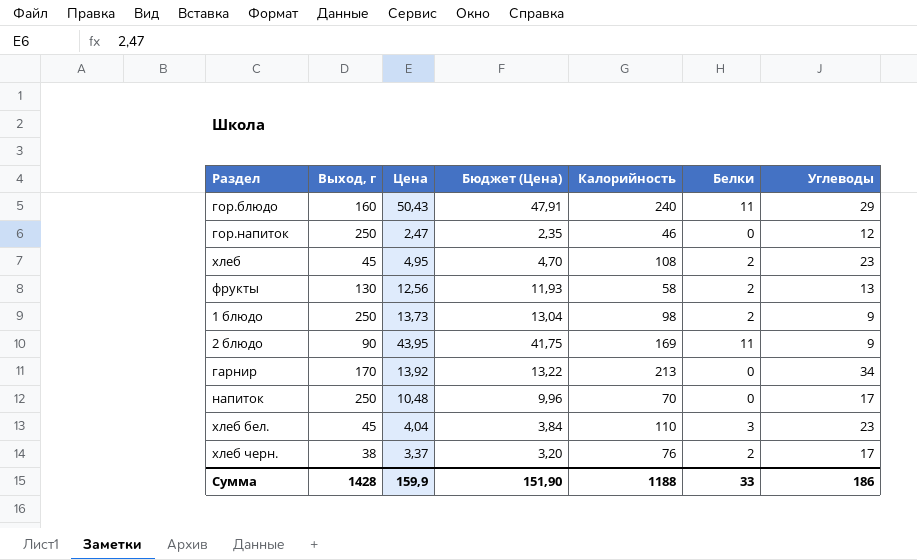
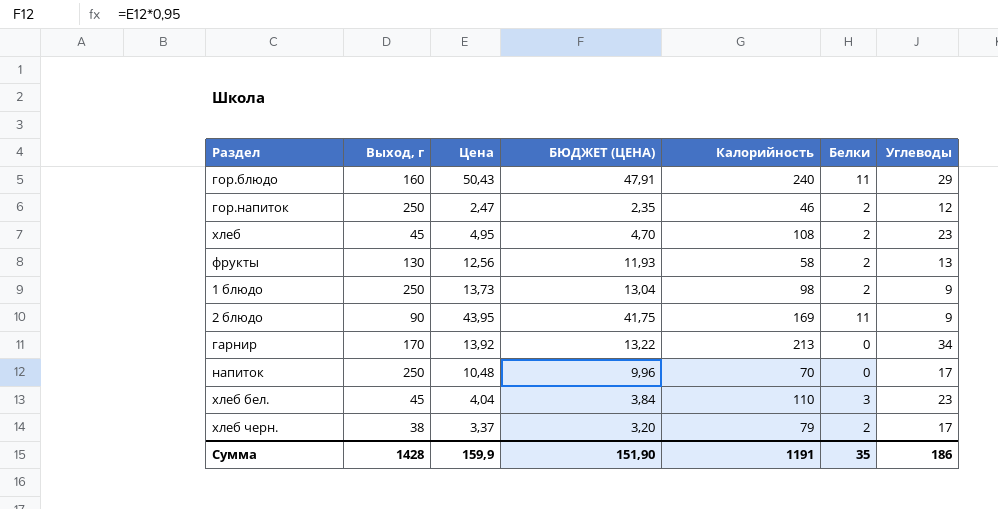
column name: Бюджет (Цена) -> БЮДЖЕТ (ЦЕНА)
гор.напиток | Белки: 0 -> 2
хлеб черн. | Калорийность: 76 -> 79
Сумма | Калорийность: 1188 -> 1191
Сумма | Белки: 33 -> 35

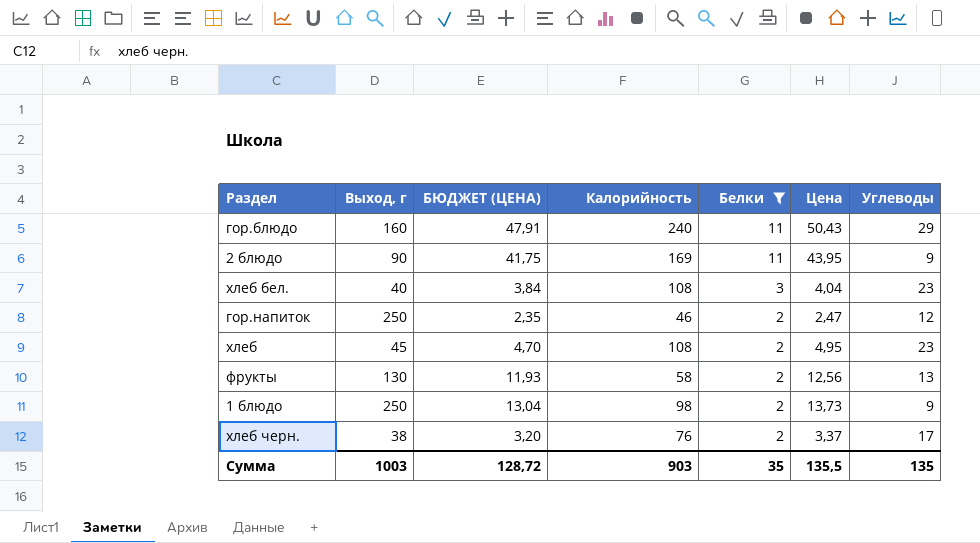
filter: none -> Белки != 0
row order: none -> Белки descending
column Цена | position: 3 -> 6
хлеб бел. | Выход, г: 45 -> 40
хлеб бел. | Калорийность: 110 -> 108
хлеб черн. | Калорийность: 79 -> 76
Сумма | Выход, г: 1428 -> 1003
Сумма | БЮДЖЕТ (ЦЕНА): 151,90 -> 128,72
Сумма | Калорийность: 1191 -> 903
Сумма | Цена: 159,9 -> 135,5
Сумма | Углеводы: 186 -> 135

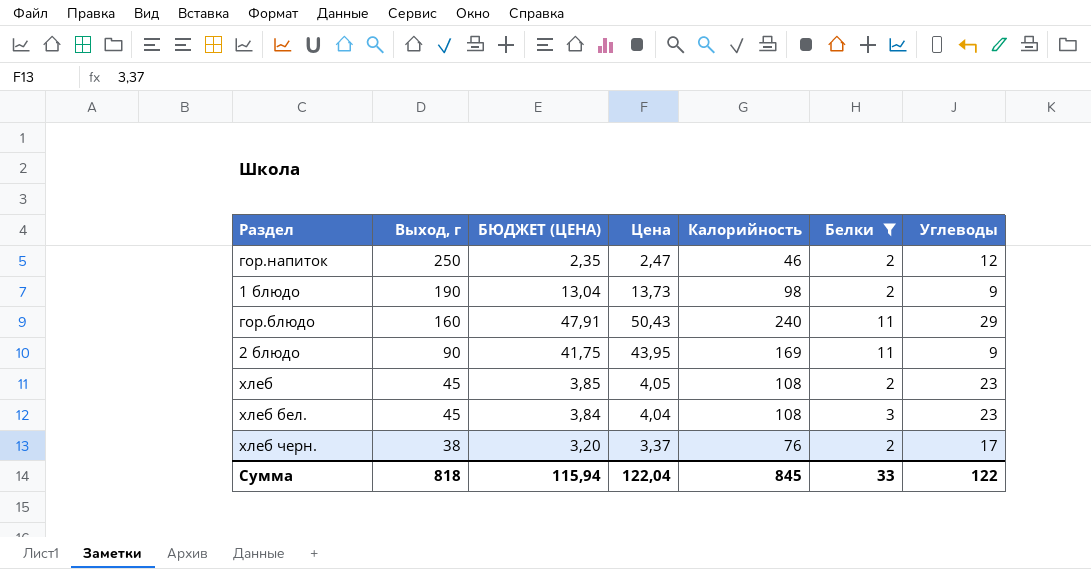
row order: Белки descending -> Выход, г descending
column Цена | position: 6 -> 4
row фрукты: 130 | 11,93 | 58 | 2 | 12,56 | 13 -> none
1 блюдо | Выход, г: 250 -> 190
хлеб | БЮДЖЕТ (ЦЕНА): 4,70 -> 3,85
хлеб | Цена: 4,95 -> 4,05
хлеб бел. | Выход, г: 40 -> 45
Сумма | Выход, г: 1003 -> 818
Сумма | БЮДЖЕТ (ЦЕНА): 128,72 -> 115,94
Сумма | Цена: 135,5 -> 122,04
Сумма | Калорийность: 903 -> 845
Сумма | Белки: 35 -> 33
Сумма | Углеводы: 135 -> 122

